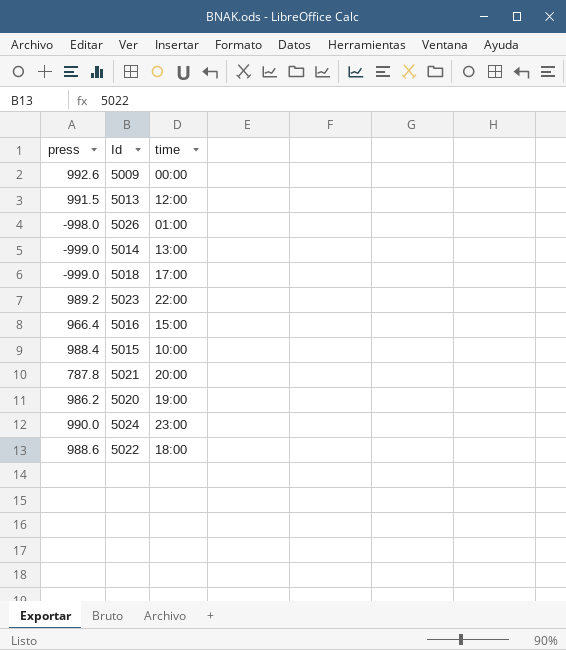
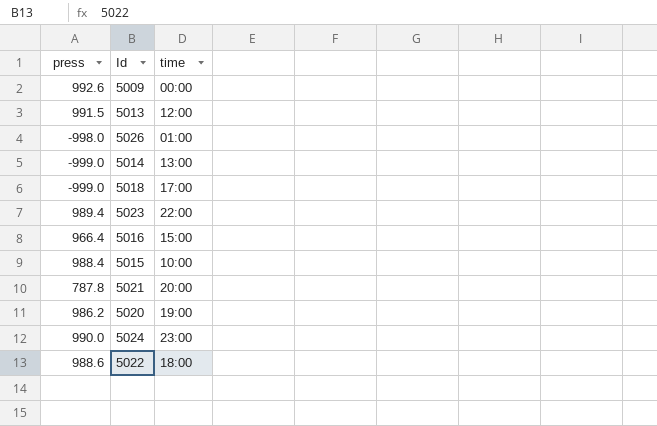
5023 | press: 989.2 -> 989.4

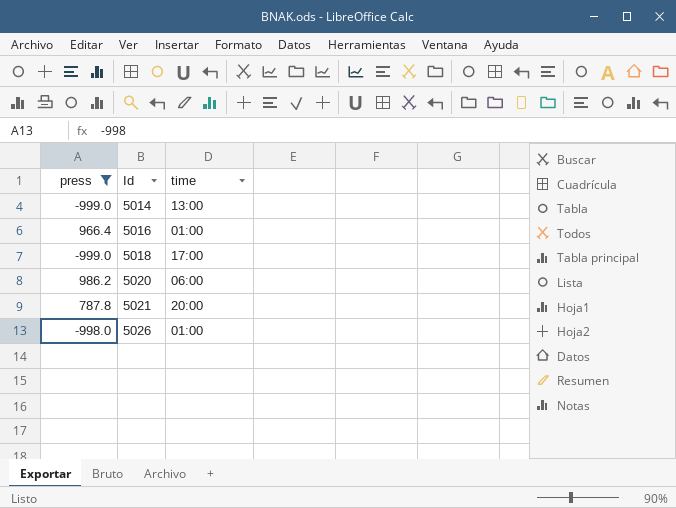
filter: none -> press <= 986.2
row order: none -> Id ascending
5016 | time: 15:00 -> 01:00
5020 | time: 19:00 -> 06:00

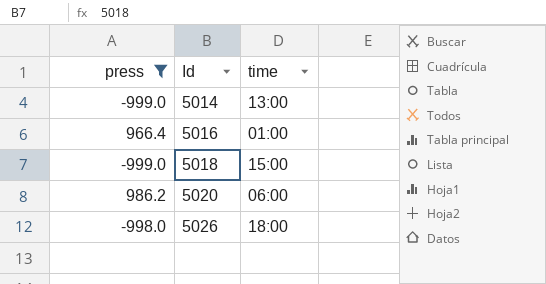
row 5021: 787.8 | 20:00 -> none
5018 | time: 17:00 -> 15:00
5026 | time: 01:00 -> 18:00

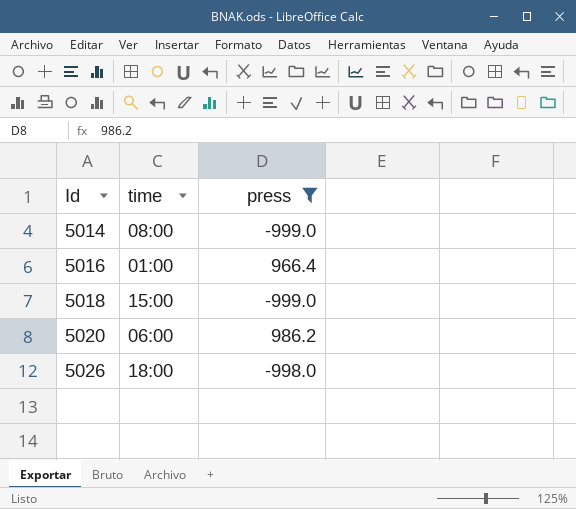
column press | position: 1 -> 3
5014 | time: 13:00 -> 08:00

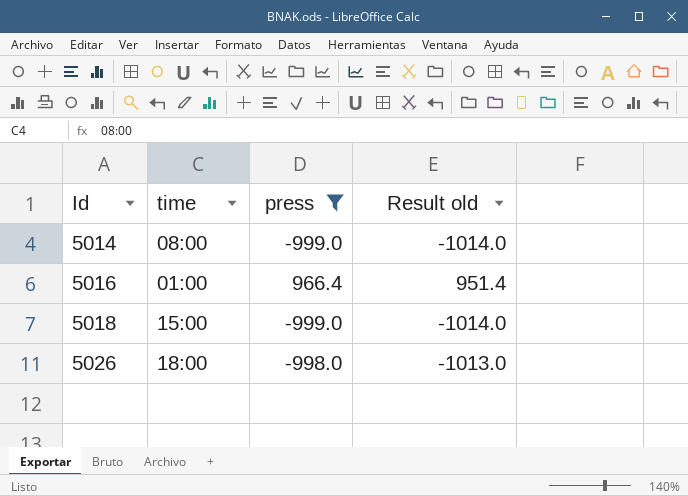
column Result old | formula: none -> [press] - 15
row 5020: 06:00 | 986.2 -> none

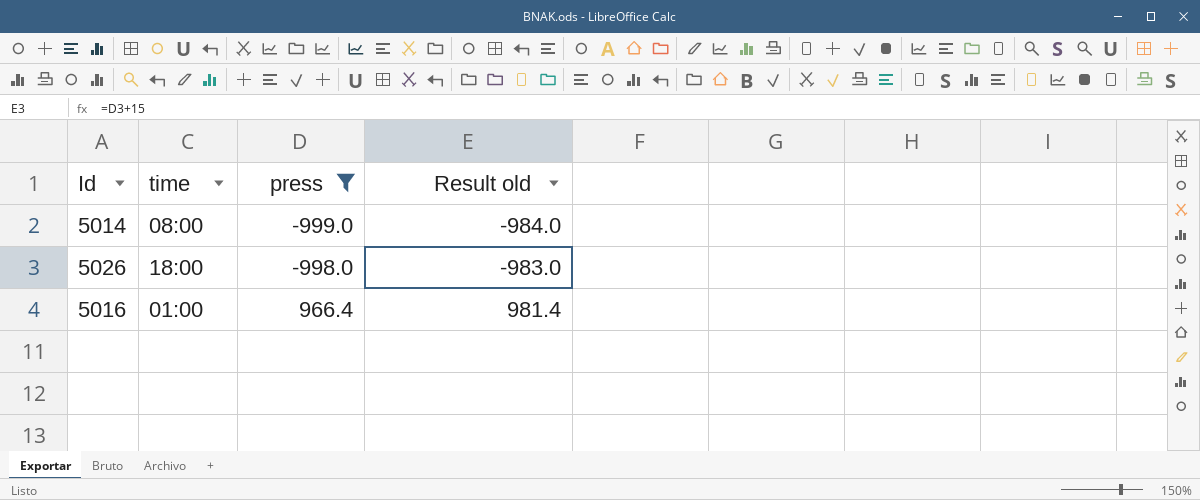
row order: Id ascending -> press ascending
column Result old | formula: [press] - 15 -> [press] + 15
row 5018: 15:00 | -999.0 | -1014.0 -> none

